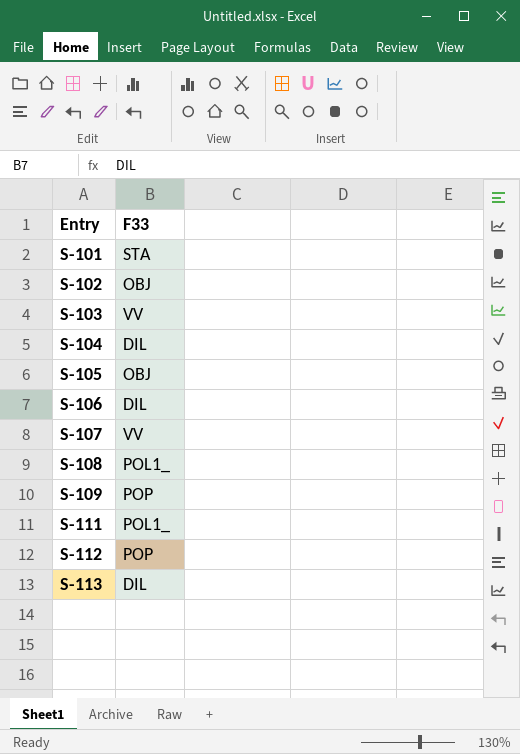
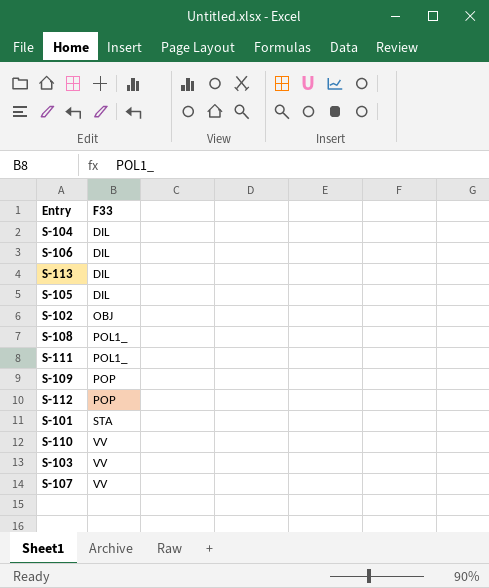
row order: Entry ascending -> F33 ascending
S-105 | F33: OBJ -> DIL
row S-110: none -> VV

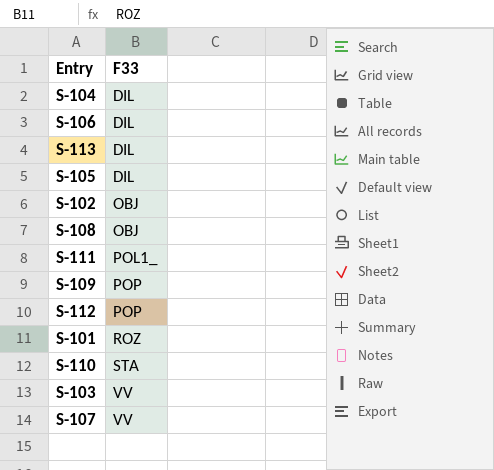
S-108 | F33: POL1_ -> OBJ
S-101 | F33: STA -> ROZ
S-110 | F33: VV -> STA

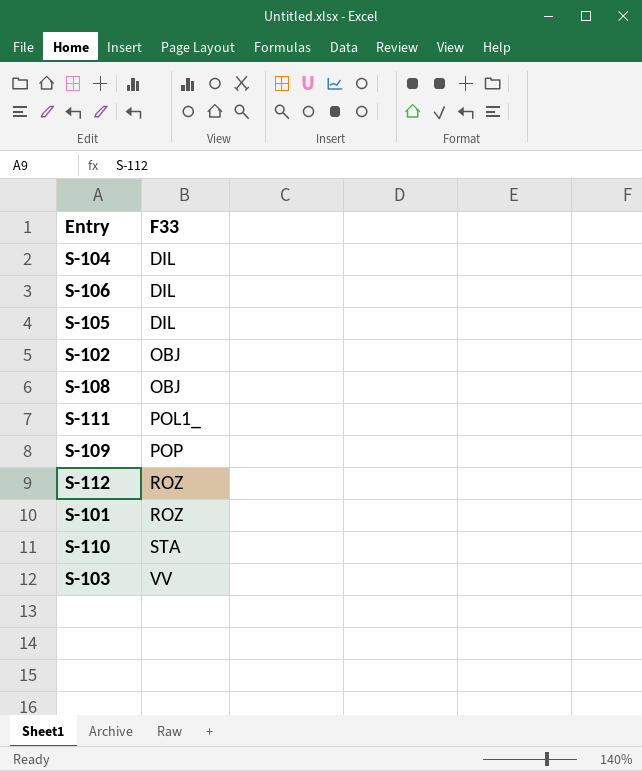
row S-113: DIL -> none
row S-107: VV -> none
S-112 | F33: POP -> ROZ

